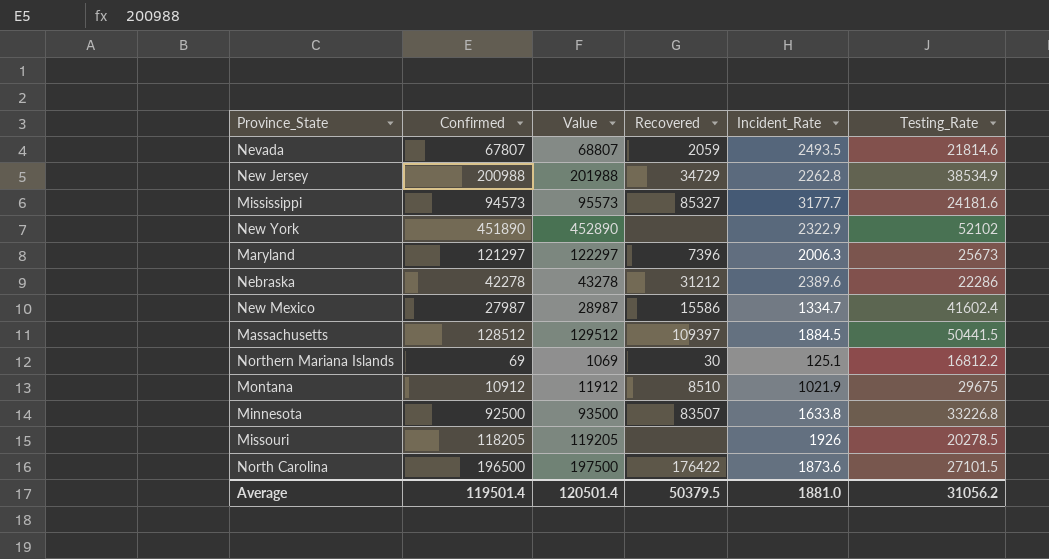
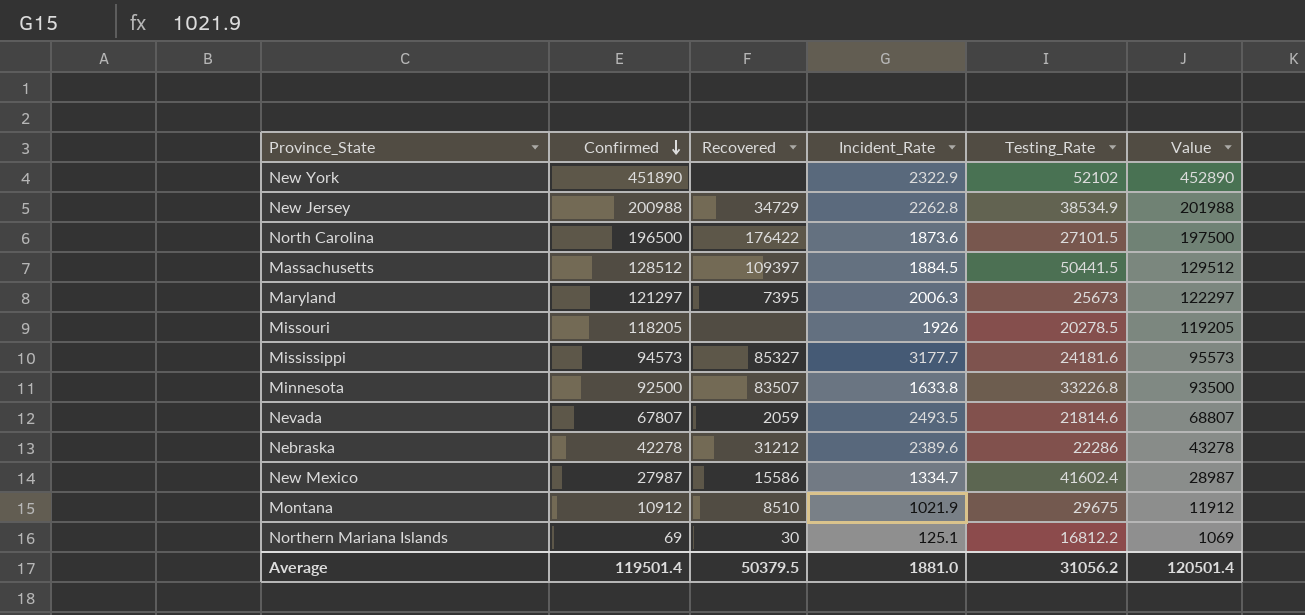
row order: none -> Confirmed descending
column Value | position: 3 -> 6
Maryland | Recovered: 7396 -> 7395

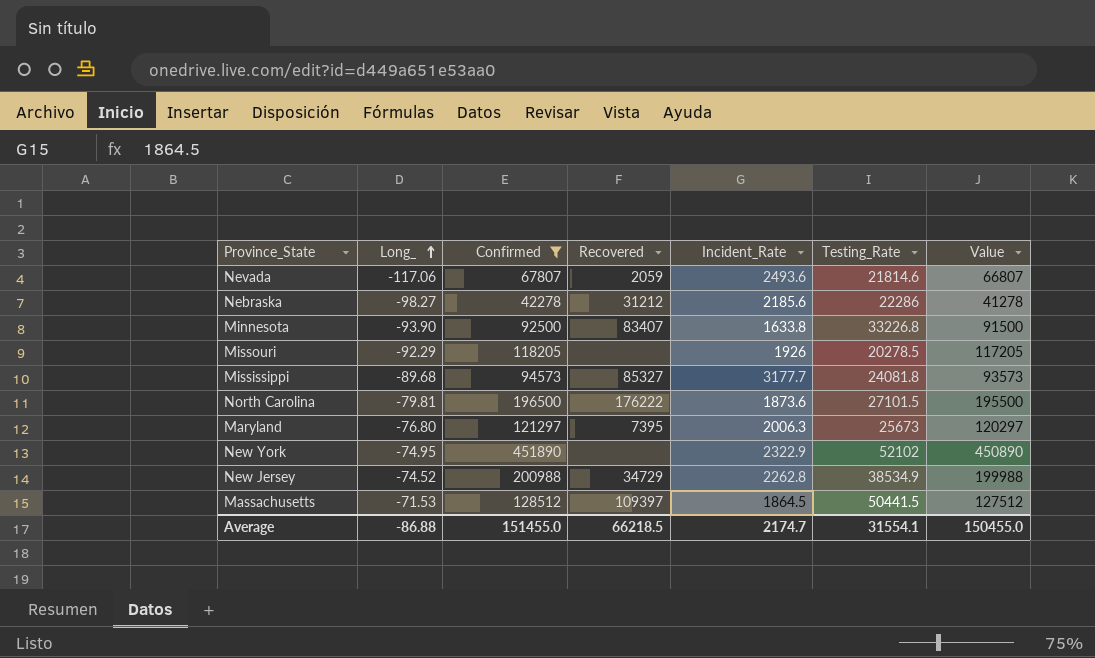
filter: none -> Confirmed >= 42278
row order: Confirmed descending -> Long_ ascending
column Long_ | position: none -> 2
column Value | formula: [Confirmed] + 1000 -> [Confirmed] - 1000
Nevada | Incident_Rate: 2493.5 -> 2493.6
Nebraska | Incident_Rate: 2389.6 -> 2185.6
Minnesota | Recovered: 83507 -> 83407
Mississippi | Testing_Rate: 24181.6 -> 24081.8
North Carolina | Recovered: 176422 -> 176222
Massachusetts | Incident_Rate: 1884.5 -> 1864.5
Average | Confirmed: 119501.4 -> 151455.0
Average | Recovered: 50379.5 -> 66218.5
Average | Incident_Rate: 1881.0 -> 2174.7
Average | Testing_Rate: 31056.2 -> 31554.1
Average | Value: 120501.4 -> 150455.0

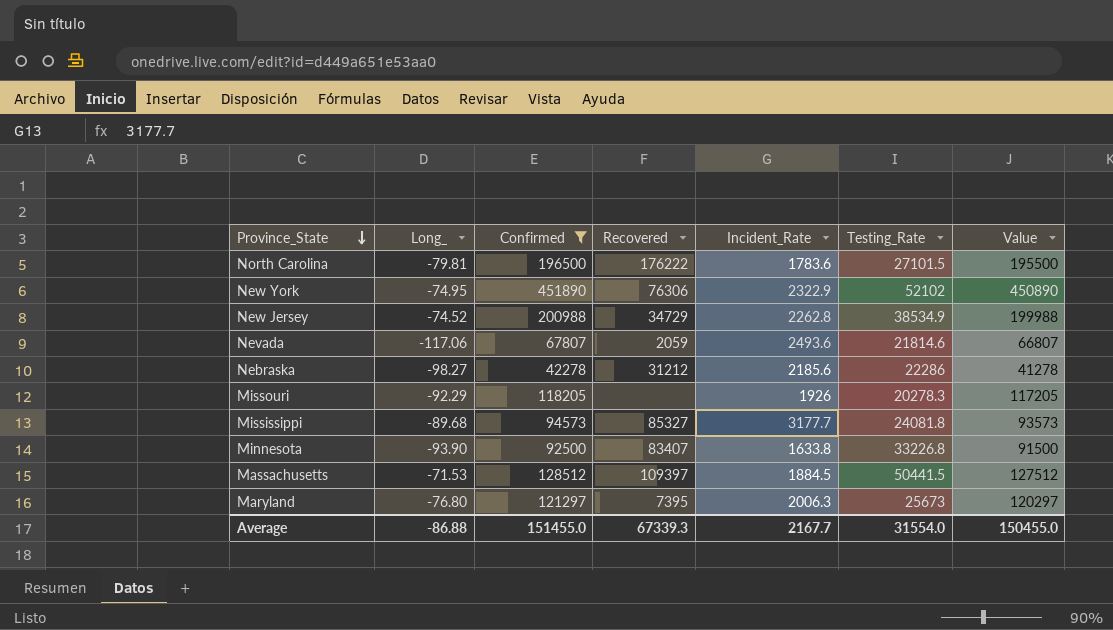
row order: Long_ ascending -> Province_State descending
North Carolina | Incident_Rate: 1873.6 -> 1783.6
New York | Recovered: none -> 76306
Missouri | Testing_Rate: 20278.5 -> 20278.3
Massachusetts | Incident_Rate: 1864.5 -> 1884.5
Average | Recovered: 66218.5 -> 67339.3
Average | Incident_Rate: 2174.7 -> 2167.7
Average | Testing_Rate: 31554.1 -> 31554.0

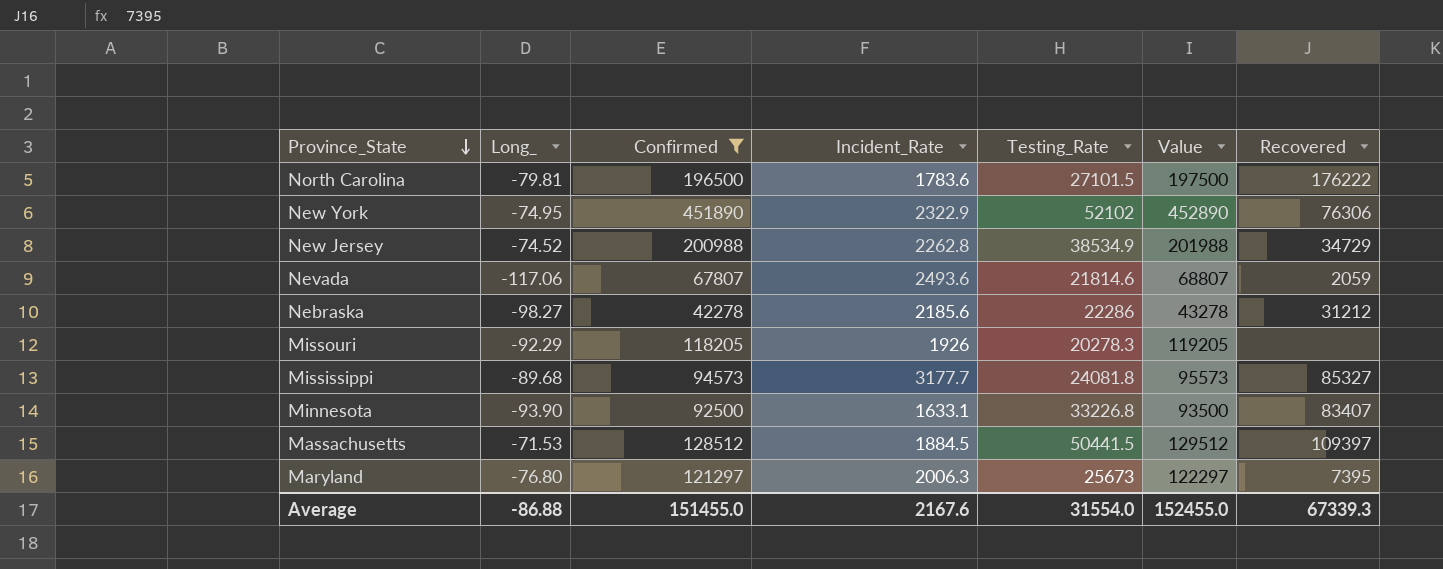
column Value | formula: [Confirmed] - 1000 -> [Confirmed] + 1000
column Recovered | position: 4 -> 7
Minnesota | Incident_Rate: 1633.8 -> 1633.1
Average | Incident_Rate: 2167.7 -> 2167.6
Average | Value: 150455.0 -> 152455.0

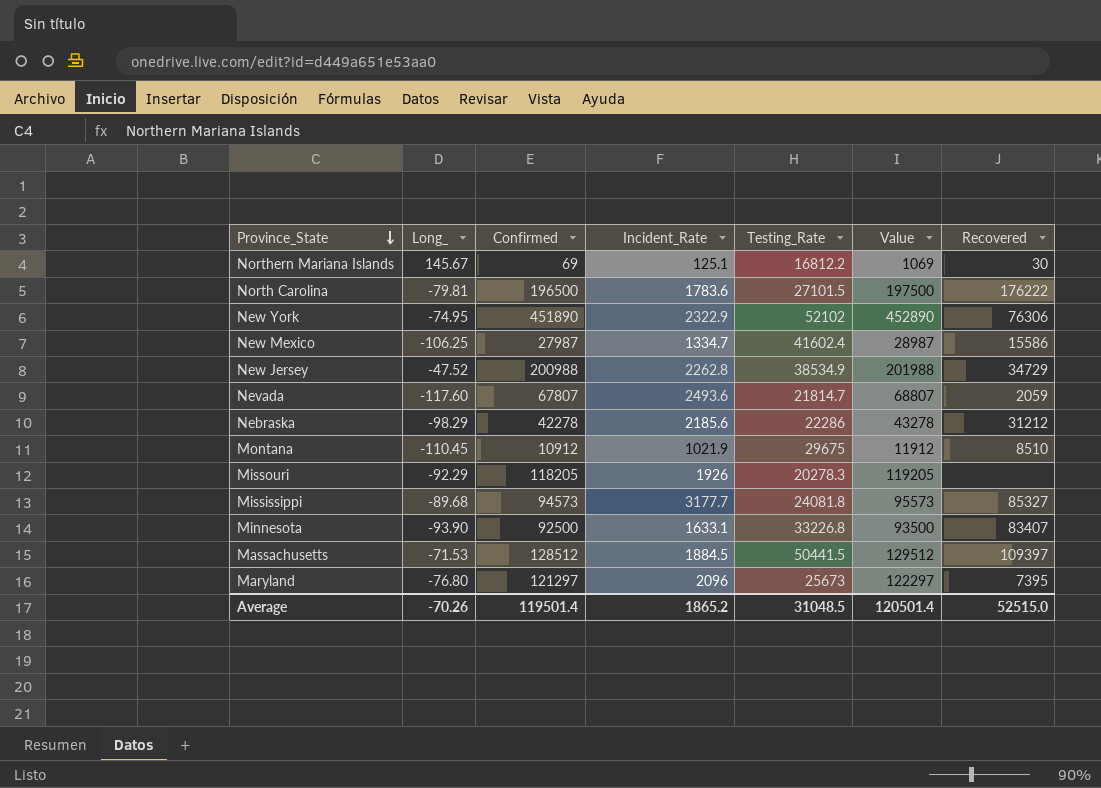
filter: Confirmed >= 42278 -> none
New Jersey | Long_: -74.52 -> -47.52
Nevada | Long_: -117.06 -> -117.60
Nevada | Testing_Rate: 21814.6 -> 21814.7
Nebraska | Long_: -98.27 -> -98.29
Maryland | Incident_Rate: 2006.3 -> 2096
Average | Long_: -86.88 -> -70.26
Average | Confirmed: 151455.0 -> 119501.4
Average | Incident_Rate: 2167.6 -> 1865.2
Average | Testing_Rate: 31554.0 -> 31048.5
Average | Value: 152455.0 -> 120501.4
Average | Recovered: 67339.3 -> 52515.0

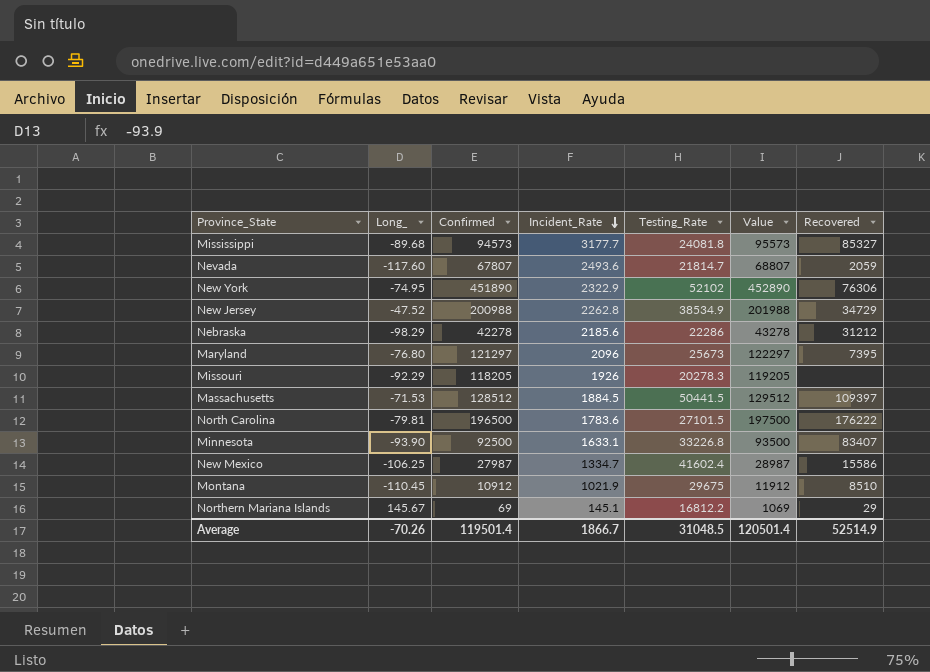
row order: Province_State descending -> Incident_Rate descending
Northern Mariana Islands | Incident_Rate: 125.1 -> 145.1
Northern Mariana Islands | Recovered: 30 -> 29
Average | Incident_Rate: 1865.2 -> 1866.7
Average | Recovered: 52515.0 -> 52514.9

